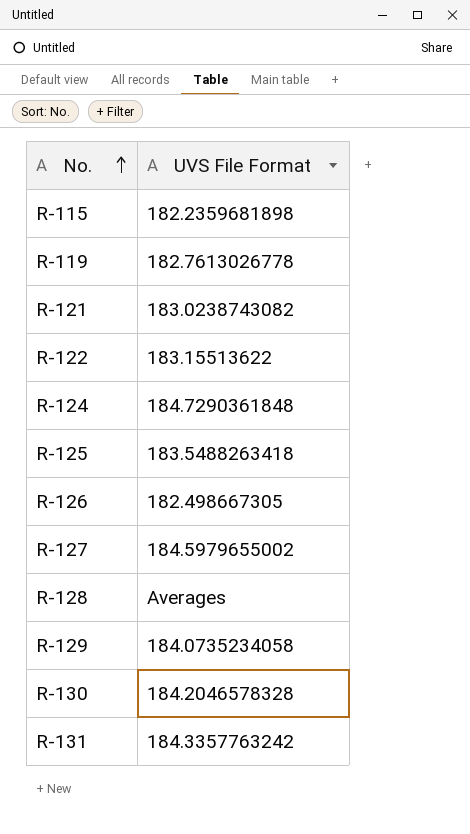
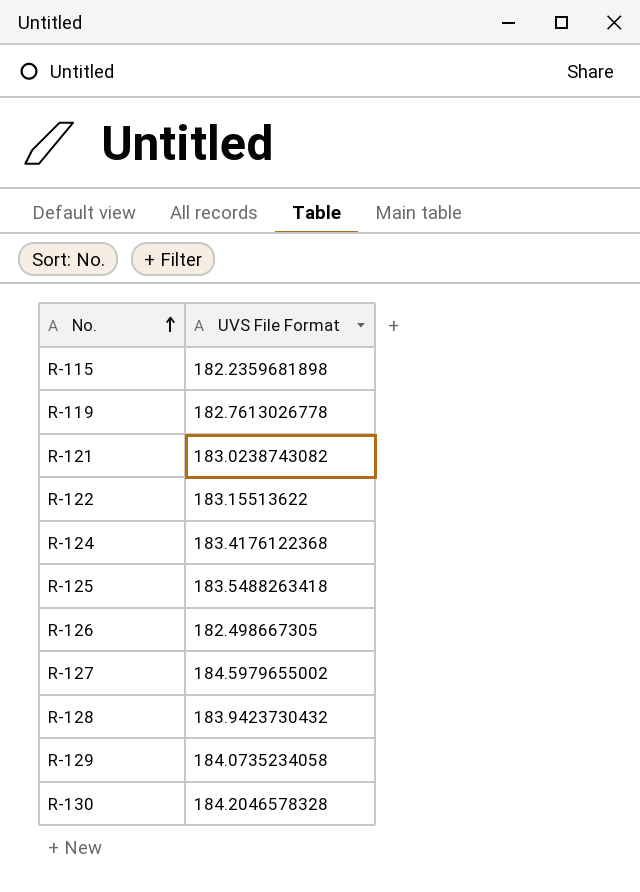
row R-131: 184.3357763242 -> none
R-124 | UVS File Format: 184.7290361848 -> 183.4176122368
R-128 | UVS File Format: Averages -> 183.9423730432

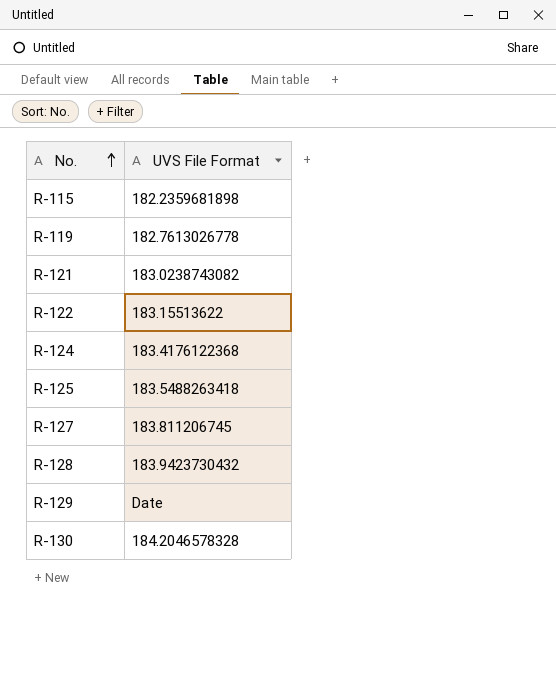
row R-126: 182.498667305 -> none
R-127 | UVS File Format: 184.5979655002 -> 183.811206745
R-129 | UVS File Format: 184.0735234058 -> Date

